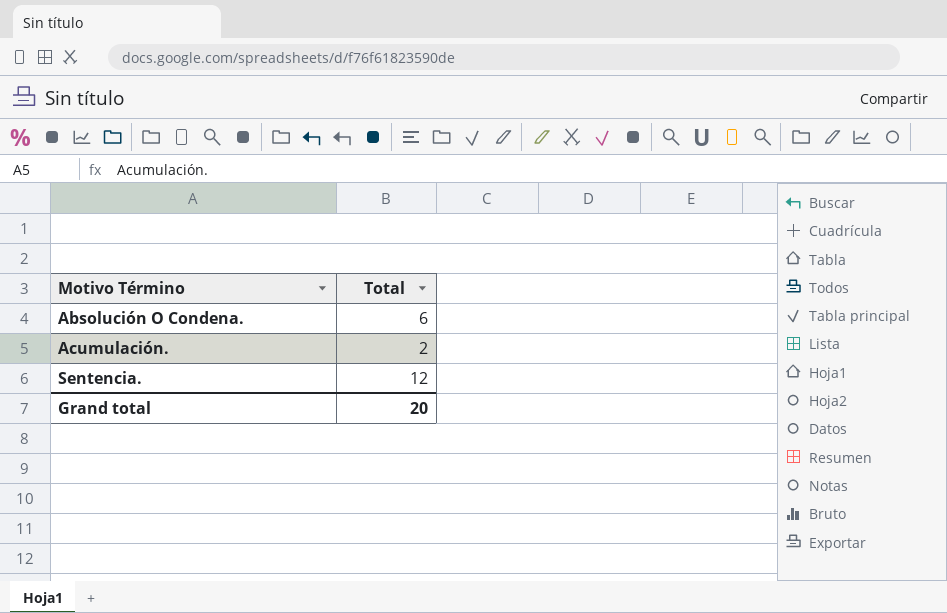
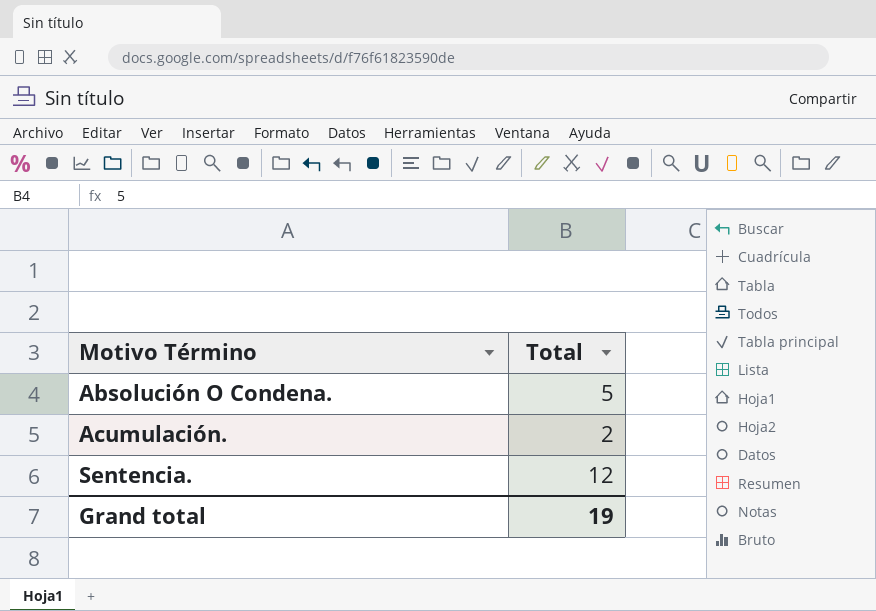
Absolución O Condena. | Total: 6 -> 5
Grand total | Total: 20 -> 19

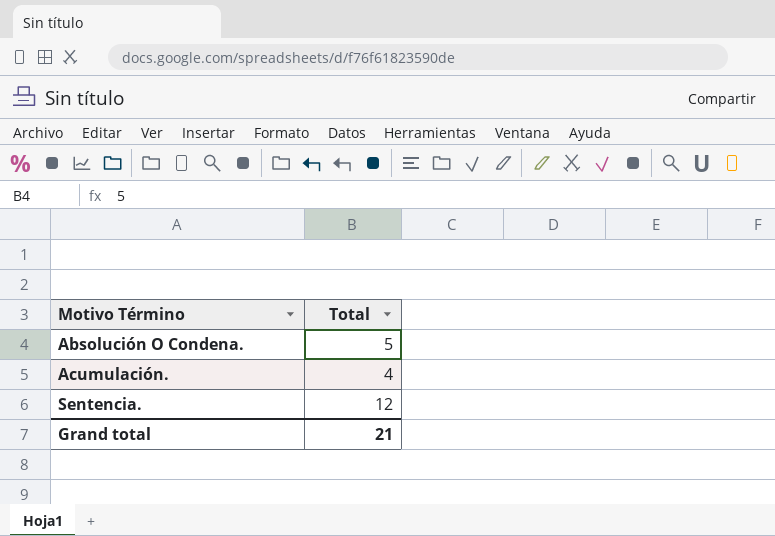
Acumulación. | Total: 2 -> 4
Grand total | Total: 19 -> 21

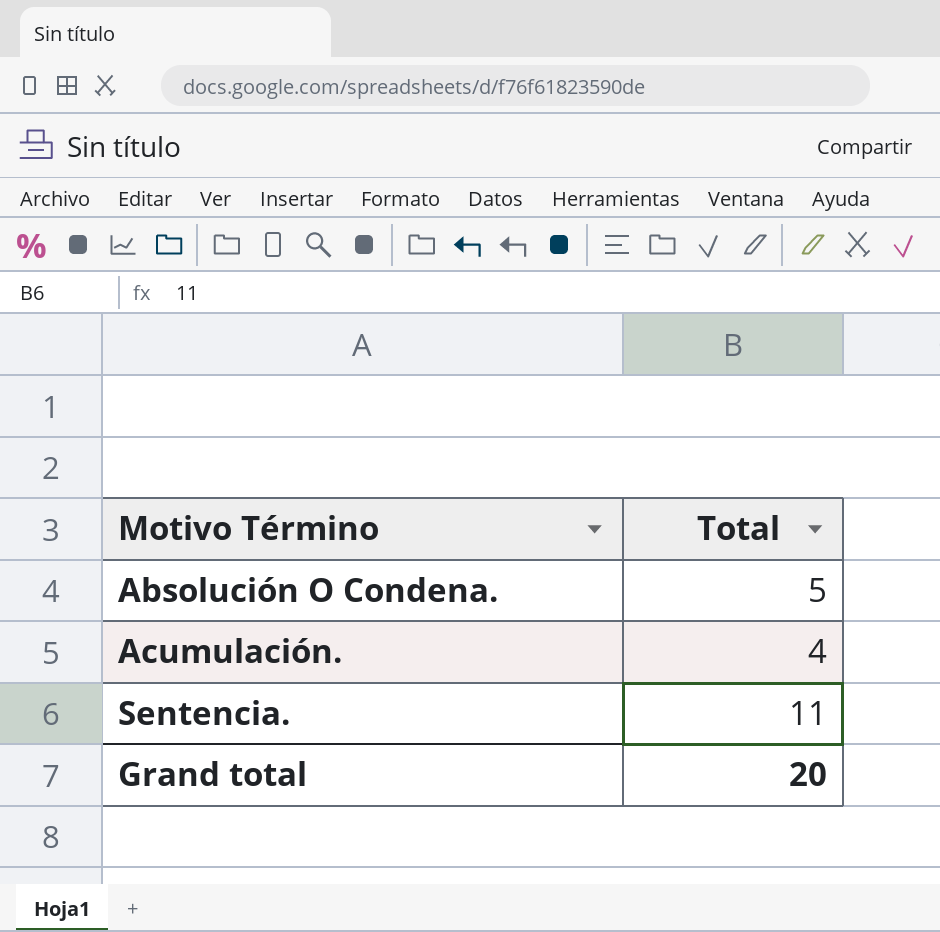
Sentencia. | Total: 12 -> 11
Grand total | Total: 21 -> 20

